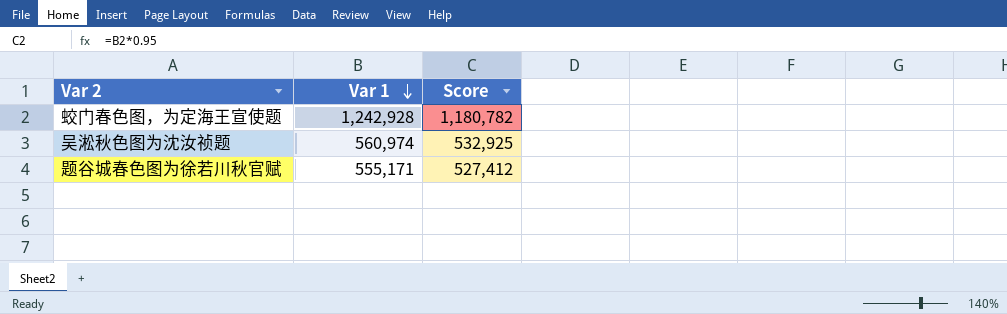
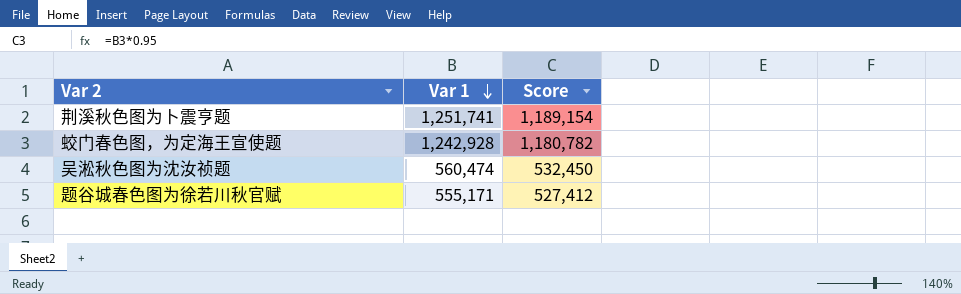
row 荆溪秋色图为卜震亨题: none -> 1,251,741 | 1,189,154
吴淞秋色图为沈汝祯题 | Var 1: 560,974 -> 560,474
吴淞秋色图为沈汝祯题 | Score: 532,925 -> 532,450

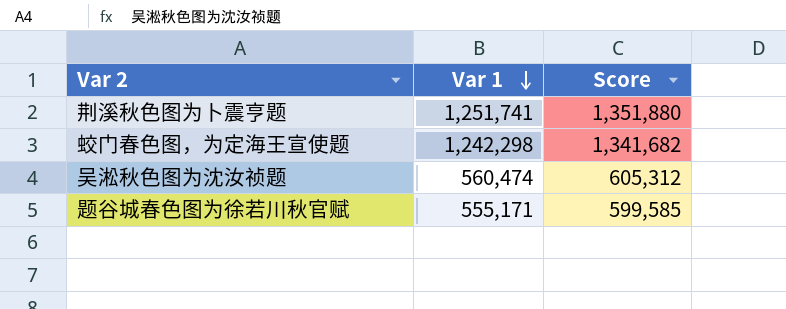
column Score | formula: [Var 1] * 0.95 -> [Var 1] * 1.08
蛟门春色图，为定海王宣使题 | Var 1: 1,242,928 -> 1,242,298

